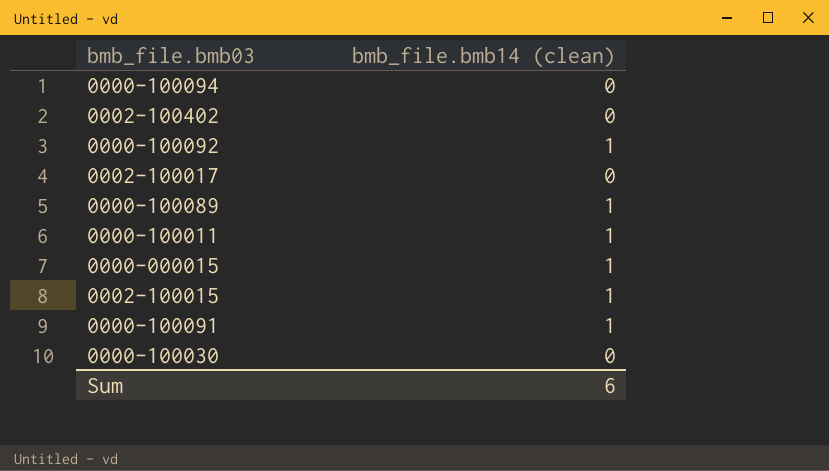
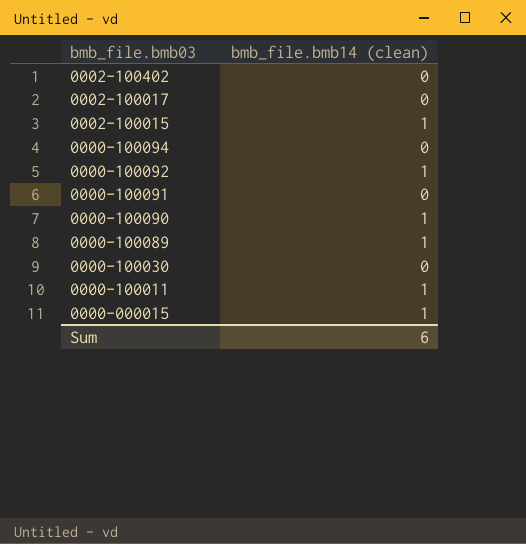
row order: none -> bmb_file.bmb03 descending
0000-100091 | bmb_file.bmb14 (clean): 1 -> 0
row 0000-100090: none -> 1

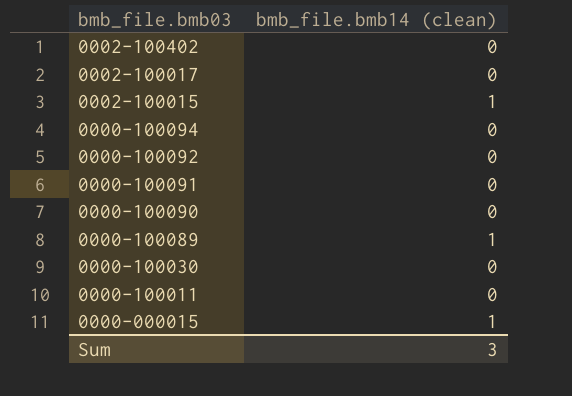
0000-100092 | bmb_file.bmb14 (clean): 1 -> 0
0000-100090 | bmb_file.bmb14 (clean): 1 -> 0
0000-100011 | bmb_file.bmb14 (clean): 1 -> 0
Sum | bmb_file.bmb14 (clean): 6 -> 3

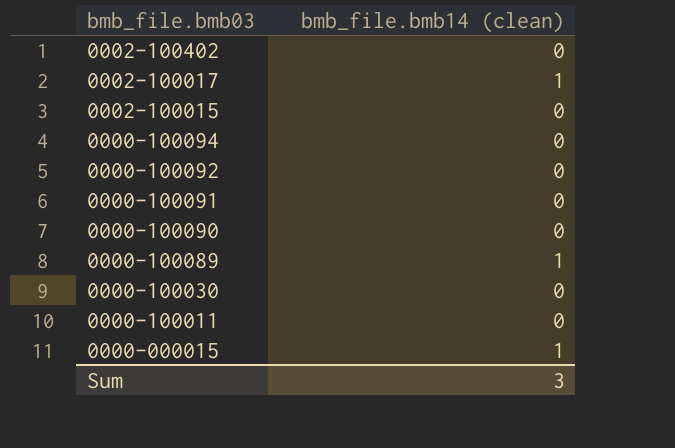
0002-100017 | bmb_file.bmb14 (clean): 0 -> 1
0002-100015 | bmb_file.bmb14 (clean): 1 -> 0

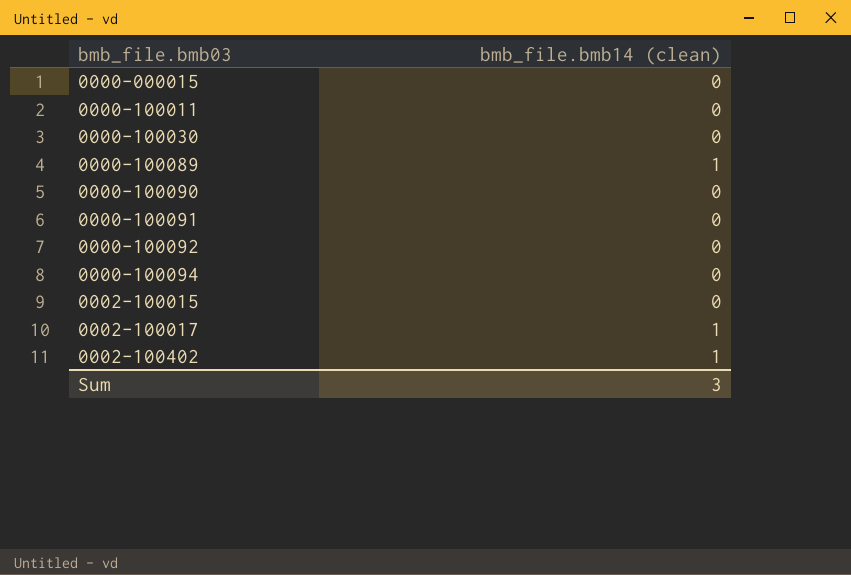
row order: bmb_file.bmb03 descending -> bmb_file.bmb03 ascending
0000-000015 | bmb_file.bmb14 (clean): 1 -> 0
0002-100402 | bmb_file.bmb14 (clean): 0 -> 1

